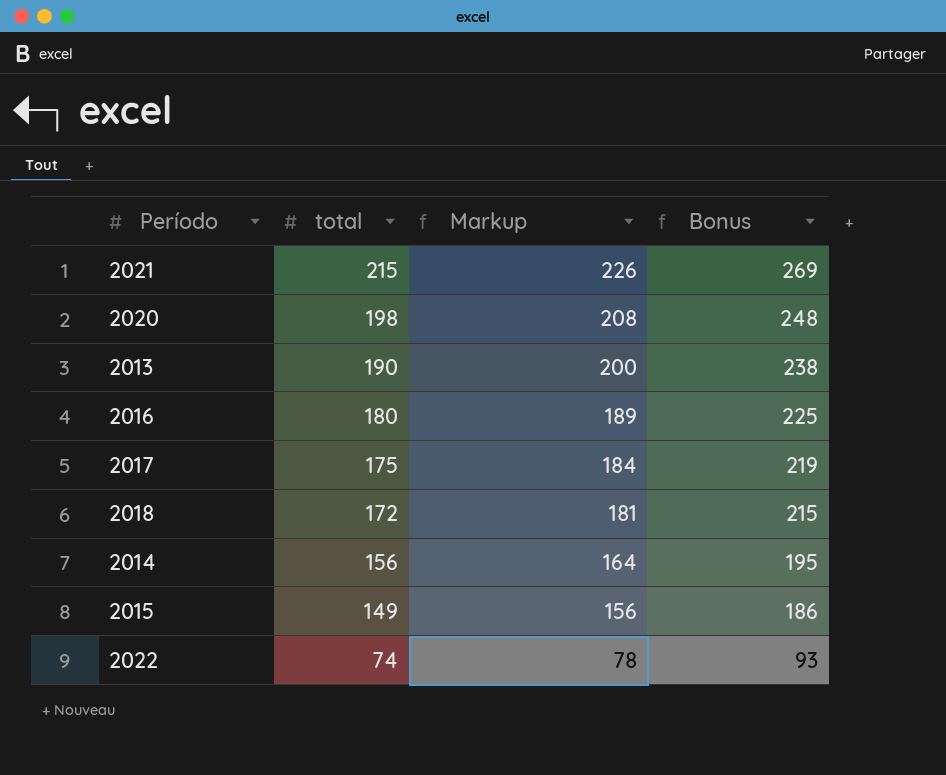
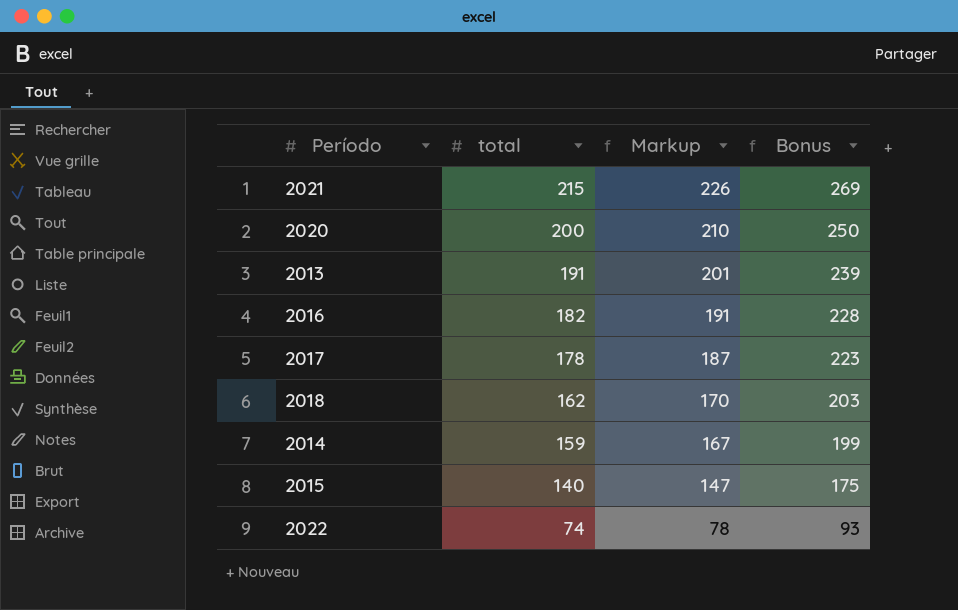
2020 | total: 198 -> 200
2020 | Markup: 208 -> 210
2020 | Bonus: 248 -> 250
2013 | total: 190 -> 191
2013 | Markup: 200 -> 201
2013 | Bonus: 238 -> 239
2016 | total: 180 -> 182
2016 | Markup: 189 -> 191
2016 | Bonus: 225 -> 228
2017 | total: 175 -> 178
2017 | Markup: 184 -> 187
2017 | Bonus: 219 -> 223
2018 | total: 172 -> 162
2018 | Markup: 181 -> 170
2018 | Bonus: 215 -> 203
2014 | total: 156 -> 159
2014 | Markup: 164 -> 167
2014 | Bonus: 195 -> 199
2015 | total: 149 -> 140
2015 | Markup: 156 -> 147
2015 | Bonus: 186 -> 175

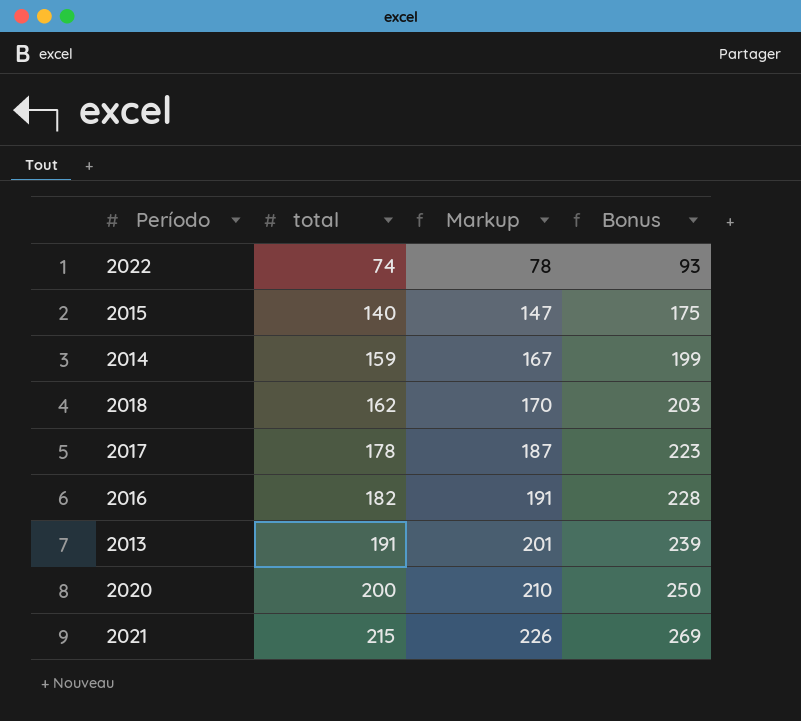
row order: total descending -> total ascending

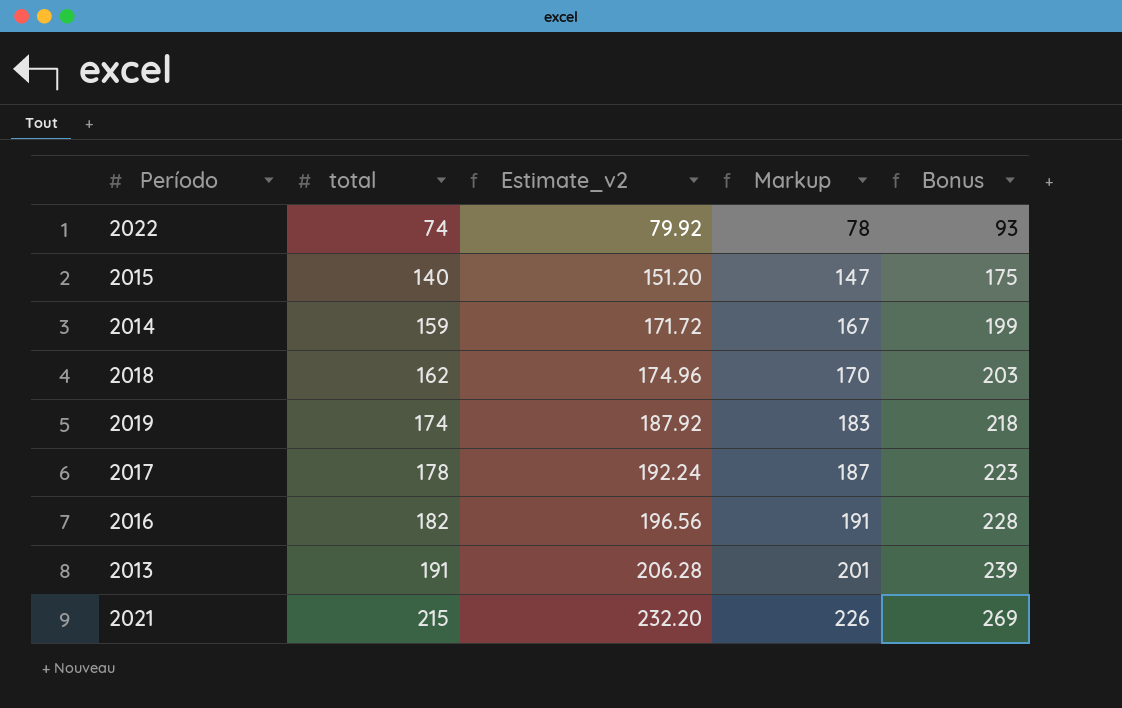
column Estimate_v2 | formula: none -> [total] * 1.08
row 2020: 200 | 210 | 250 -> none
row 2019: none -> 174 | 187.92 | 183 | 218

